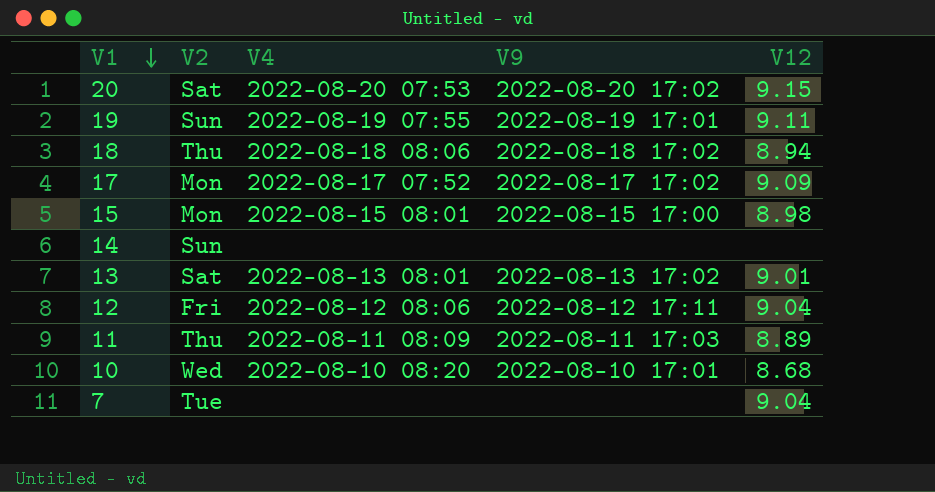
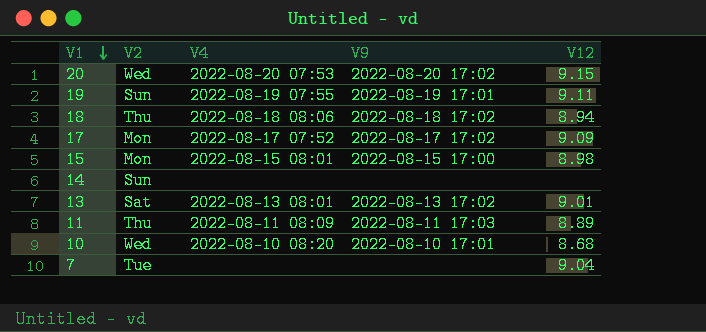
row 12: Fri | 2022-08-12 08:06 | 2022-08-12 17:11 | 9.04 -> none
20 | V2: Sat -> Wed

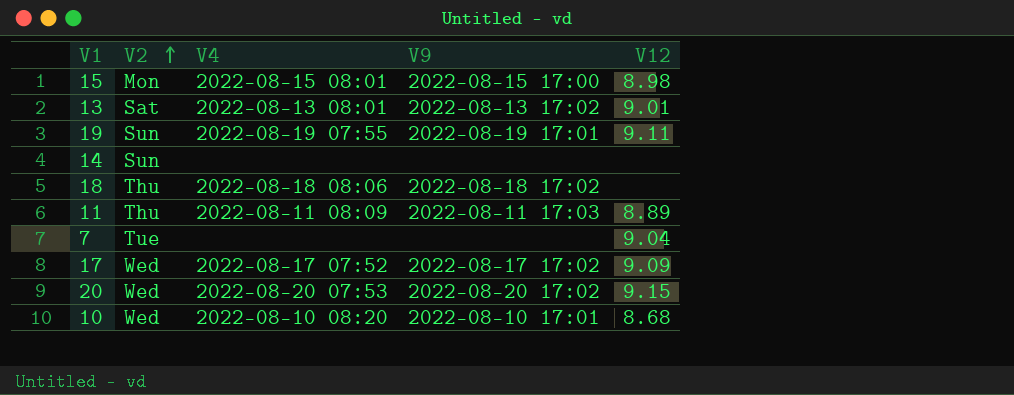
row order: V1 descending -> V2 ascending
18 | V12: 8.94 -> none
17 | V2: Mon -> Wed

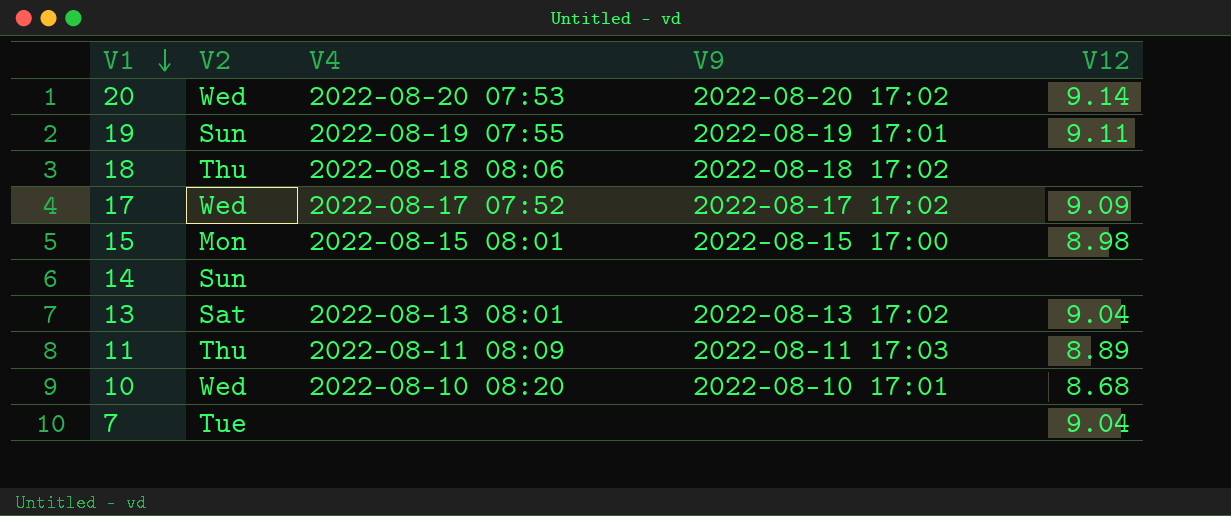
row order: V2 ascending -> V1 descending
20 | V12: 9.15 -> 9.14
13 | V12: 9.01 -> 9.04

